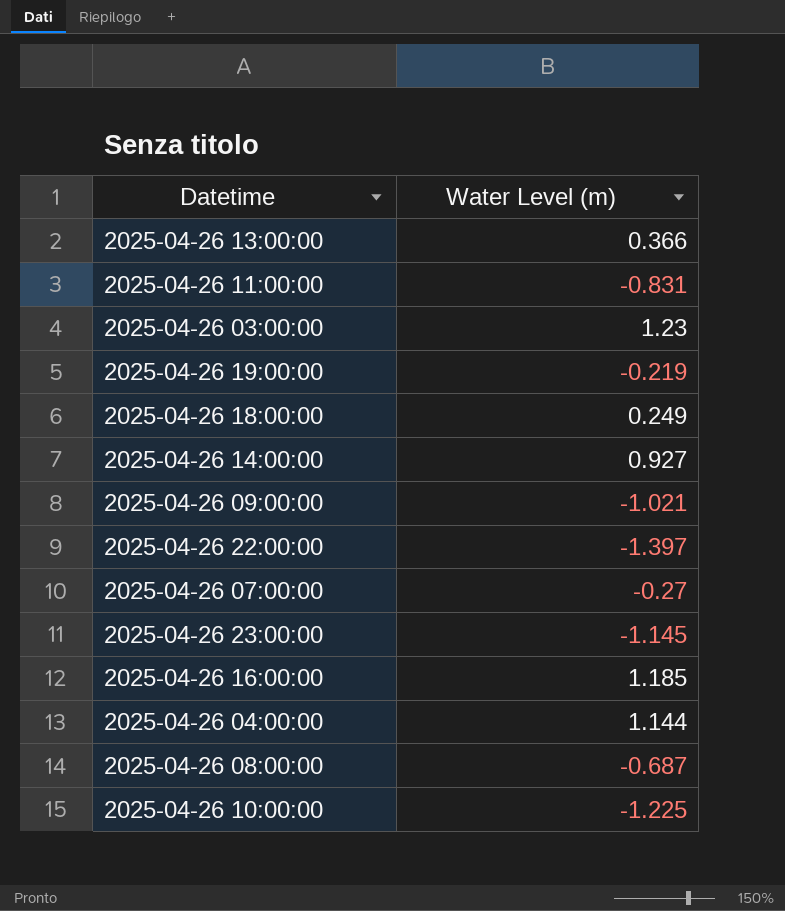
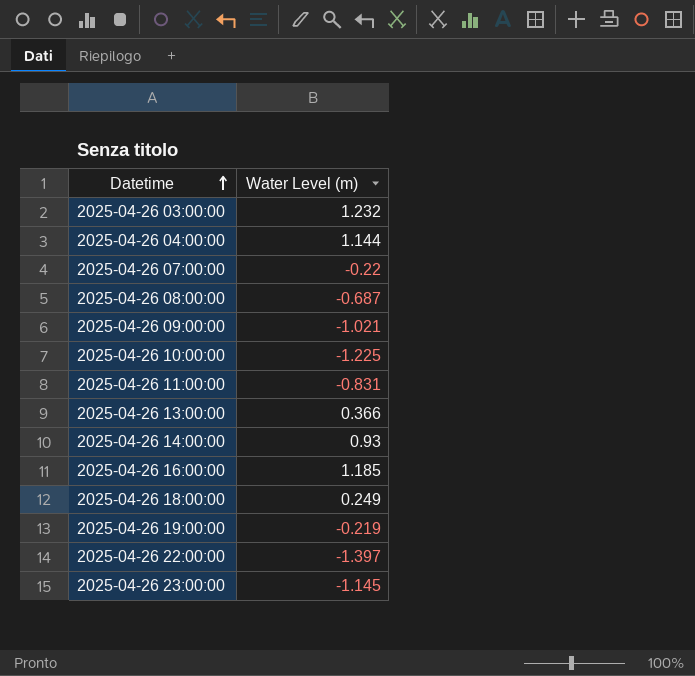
row order: none -> Datetime ascending
2025-04-26 03:00:00 | Water Level (m): 1.23 -> 1.232
2025-04-26 07:00:00 | Water Level (m): -0.27 -> -0.22
2025-04-26 14:00:00 | Water Level (m): 0.927 -> 0.93

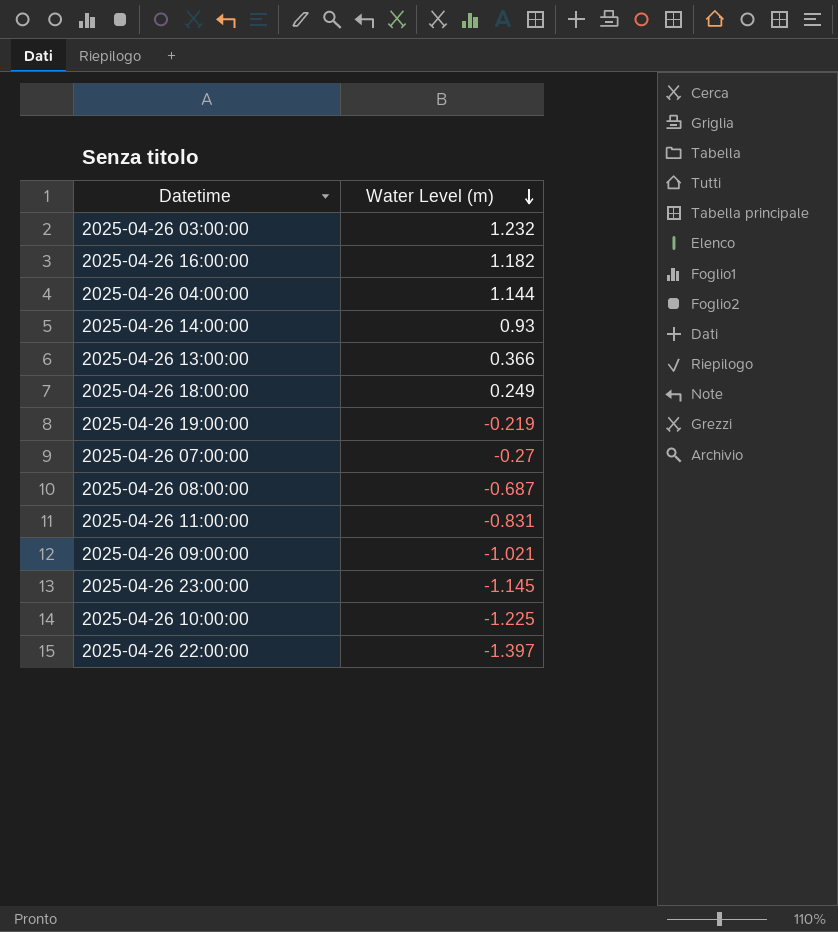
row order: Datetime ascending -> Water Level (m) descending
2025-04-26 16:00:00 | Water Level (m): 1.185 -> 1.182
2025-04-26 07:00:00 | Water Level (m): -0.22 -> -0.27

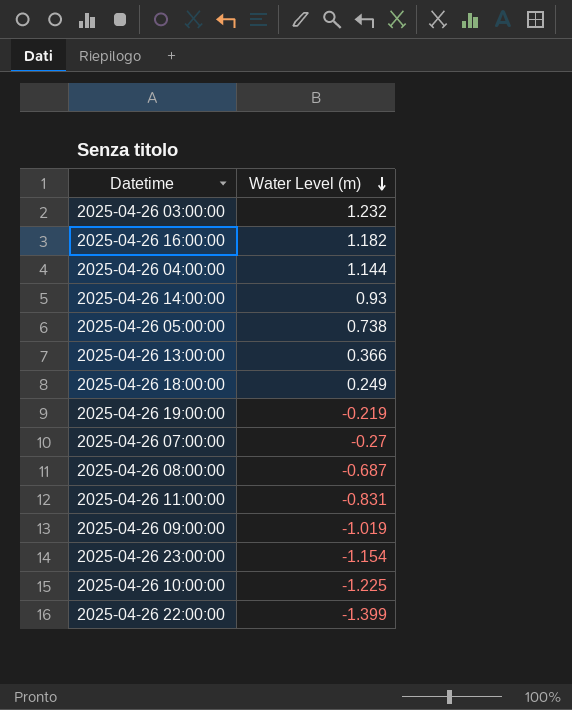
row 2025-04-26 05:00:00: none -> 0.738
2025-04-26 09:00:00 | Water Level (m): -1.021 -> -1.019
2025-04-26 23:00:00 | Water Level (m): -1.145 -> -1.154
2025-04-26 22:00:00 | Water Level (m): -1.397 -> -1.399

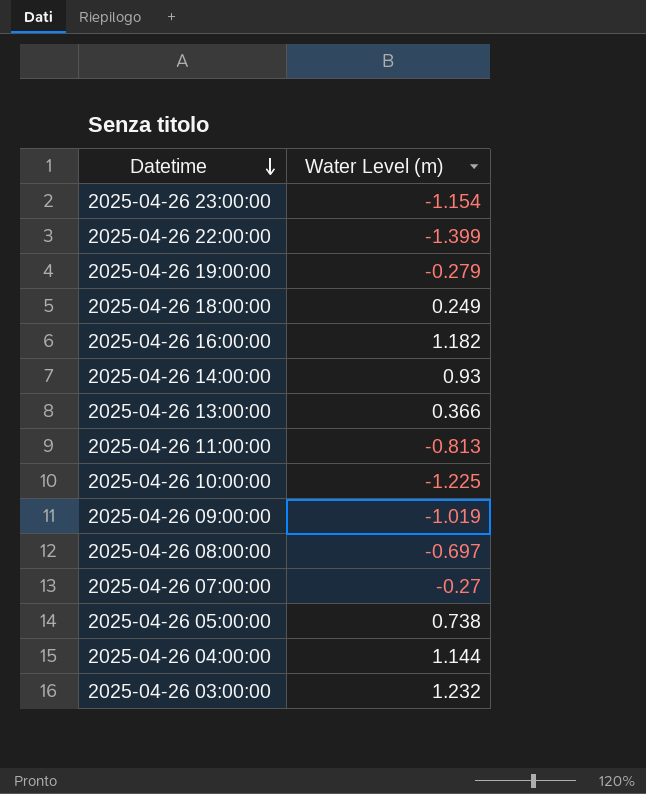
row order: Water Level (m) descending -> Datetime descending
2025-04-26 19:00:00 | Water Level (m): -0.219 -> -0.279
2025-04-26 11:00:00 | Water Level (m): -0.831 -> -0.813
2025-04-26 08:00:00 | Water Level (m): -0.687 -> -0.697

